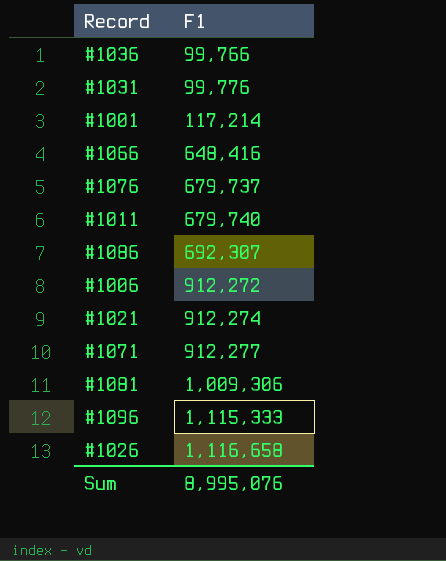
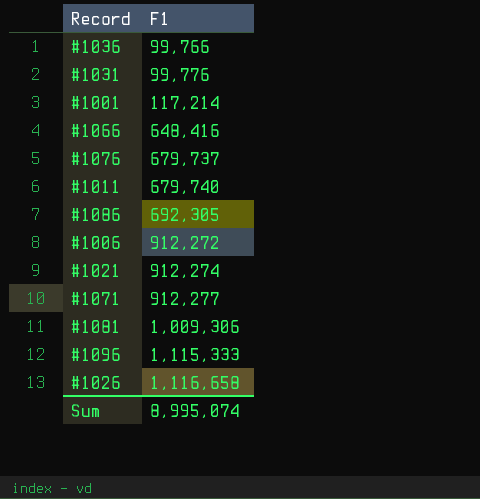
#1086 | F1: 692,307 -> 692,305
Sum | F1: 8,995,076 -> 8,995,074

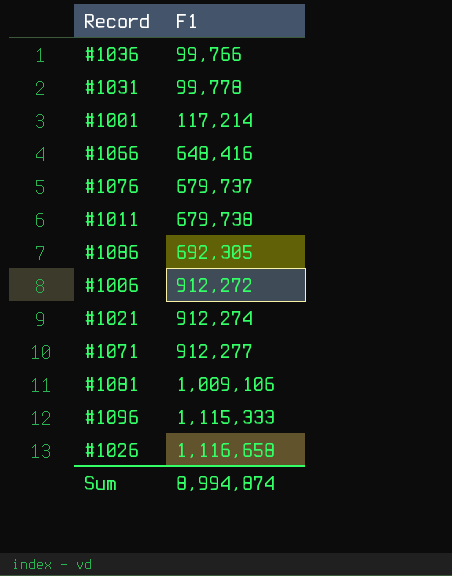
#1031 | F1: 99,776 -> 99,778
#1011 | F1: 679,740 -> 679,738
#1081 | F1: 1,009,306 -> 1,009,106
Sum | F1: 8,995,074 -> 8,994,874

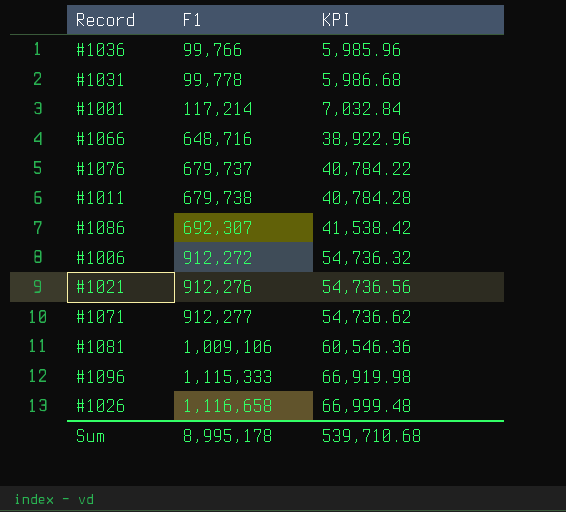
column KPI | formula: none -> [F1] * 0.06
#1066 | F1: 648,416 -> 648,716
#1086 | F1: 692,305 -> 692,307
#1021 | F1: 912,274 -> 912,276
Sum | F1: 8,994,874 -> 8,995,178

